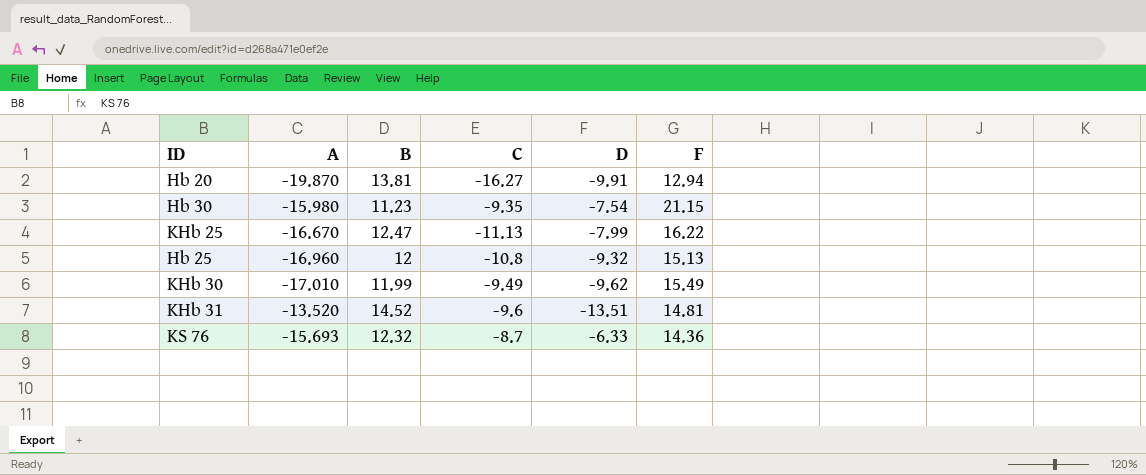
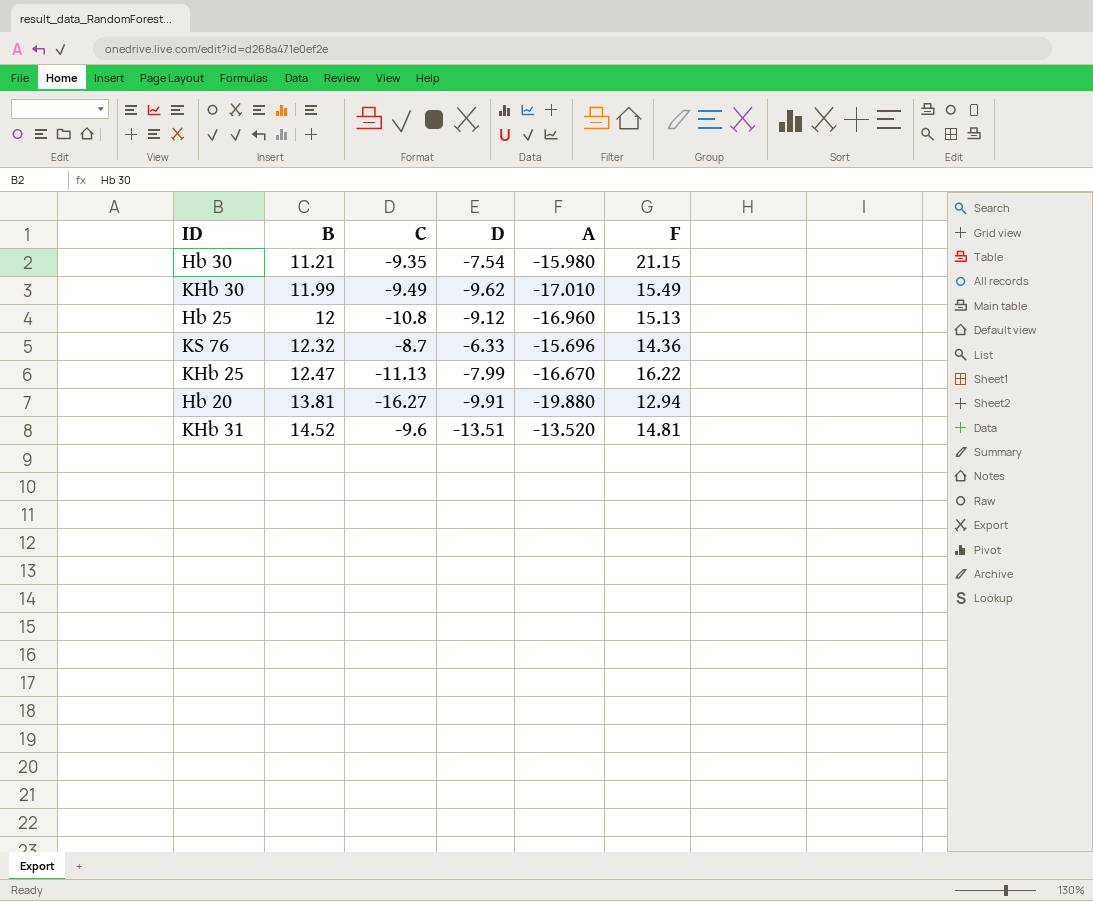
row order: none -> B ascending
column A | position: 2 -> 5
Hb 30 | B: 11.23 -> 11.21
Hb 25 | D: -9.32 -> -9.12
KS 76 | A: -15.693 -> -15.696
Hb 20 | A: -19.870 -> -19.880

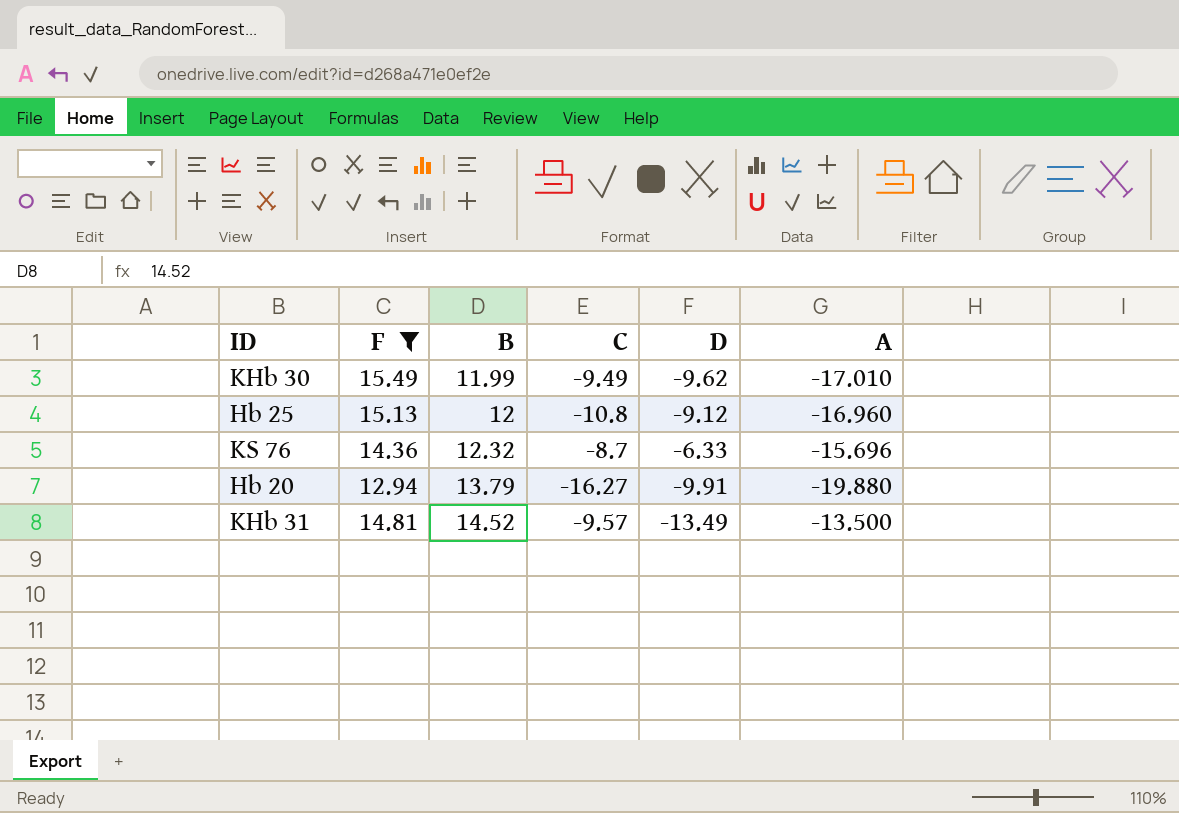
filter: none -> F <= 15.49
column F | position: 6 -> 2
Hb 20 | B: 13.81 -> 13.79
KHb 31 | C: -9.6 -> -9.57
KHb 31 | D: -13.51 -> -13.49
KHb 31 | A: -13.520 -> -13.500

